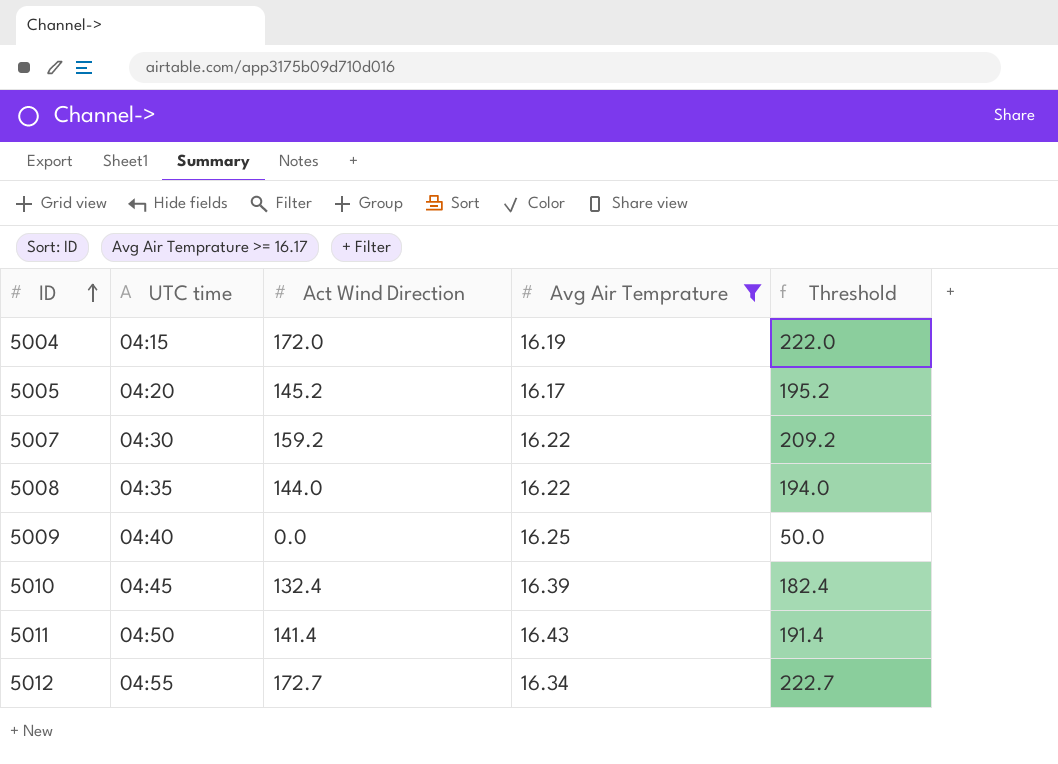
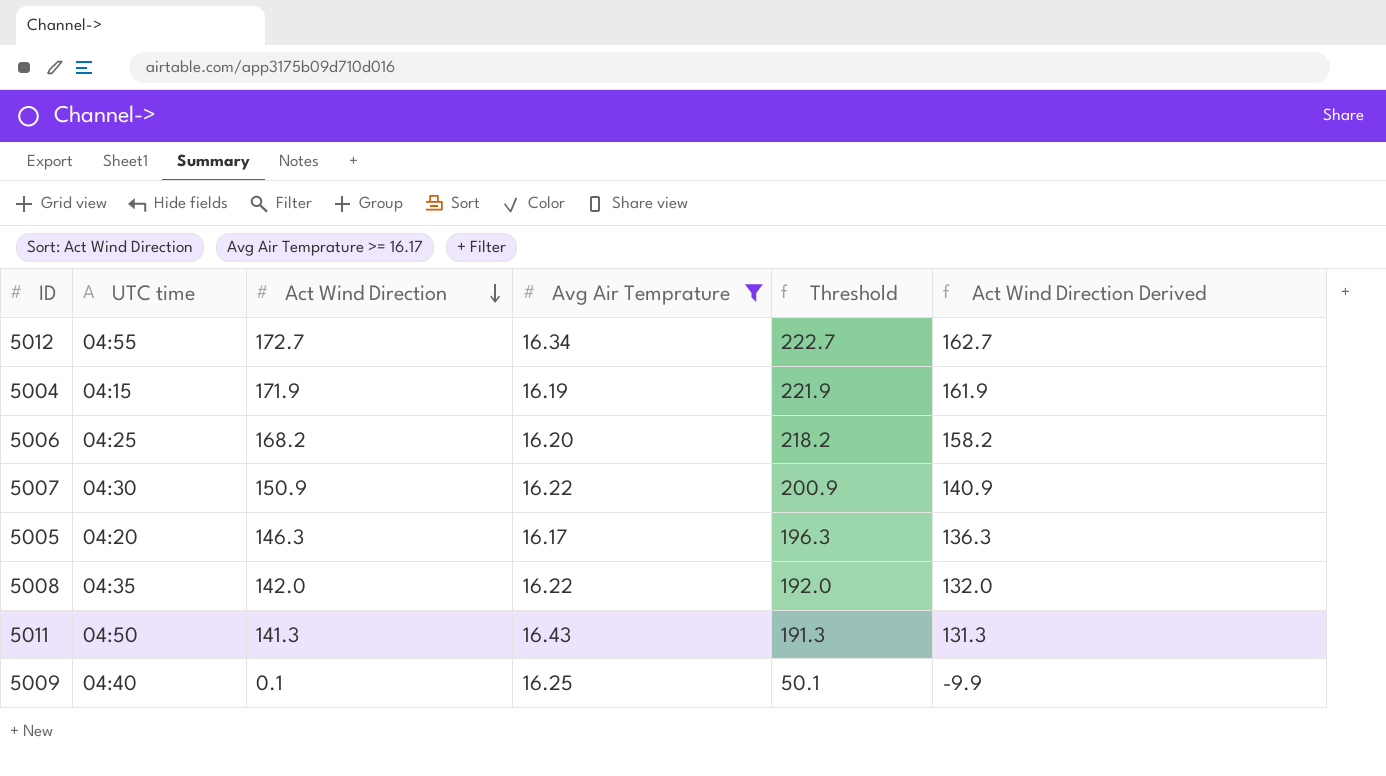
row order: ID ascending -> Act Wind Direction descending
column Act Wind Direction Derived | formula: none -> [Act Wind Direction] - 10
row 5010: 04:45 | 132.4 | 16.39 | 182.4 -> none
5004 | Act Wind Direction: 172.0 -> 171.9
5004 | Threshold: 222.0 -> 221.9
row 5006: none -> 04:25 | 168.2 | 16.20 | 218.2 | 158.2
5007 | Act Wind Direction: 159.2 -> 150.9
5007 | Threshold: 209.2 -> 200.9
5005 | Act Wind Direction: 145.2 -> 146.3
5005 | Threshold: 195.2 -> 196.3
5008 | Act Wind Direction: 144.0 -> 142.0
5008 | Threshold: 194.0 -> 192.0
5011 | Act Wind Direction: 141.4 -> 141.3
5011 | Threshold: 191.4 -> 191.3
5009 | Act Wind Direction: 0.0 -> 0.1
5009 | Threshold: 50.0 -> 50.1

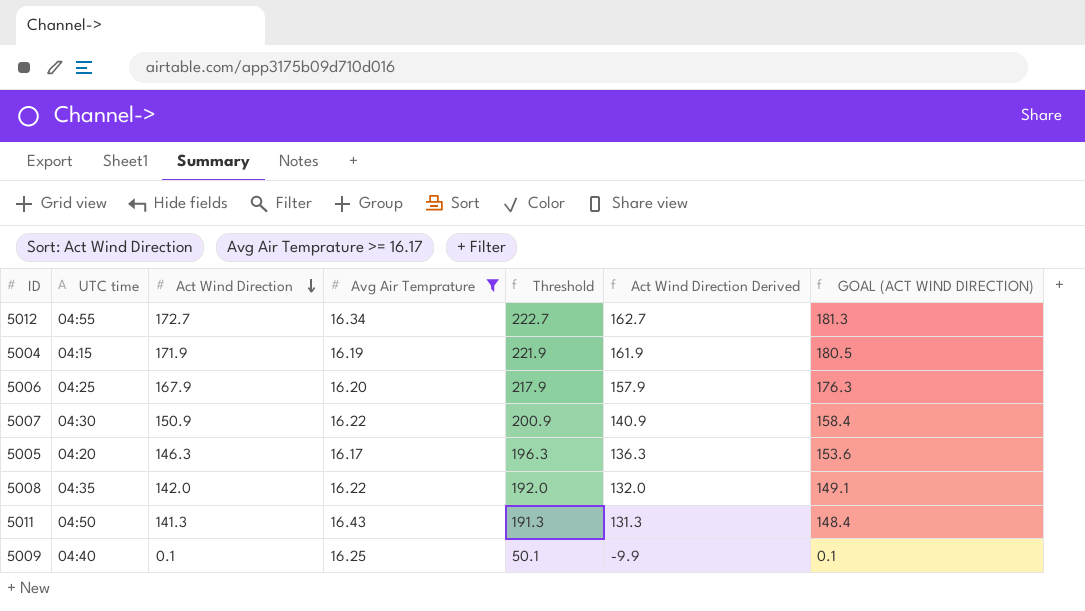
column GOAL (ACT WIND DIRECTION) | formula: none -> [Act Wind Direction] * 1.05
5006 | Act Wind Direction: 168.2 -> 167.9
5006 | Threshold: 218.2 -> 217.9
5006 | Act Wind Direction Derived: 158.2 -> 157.9

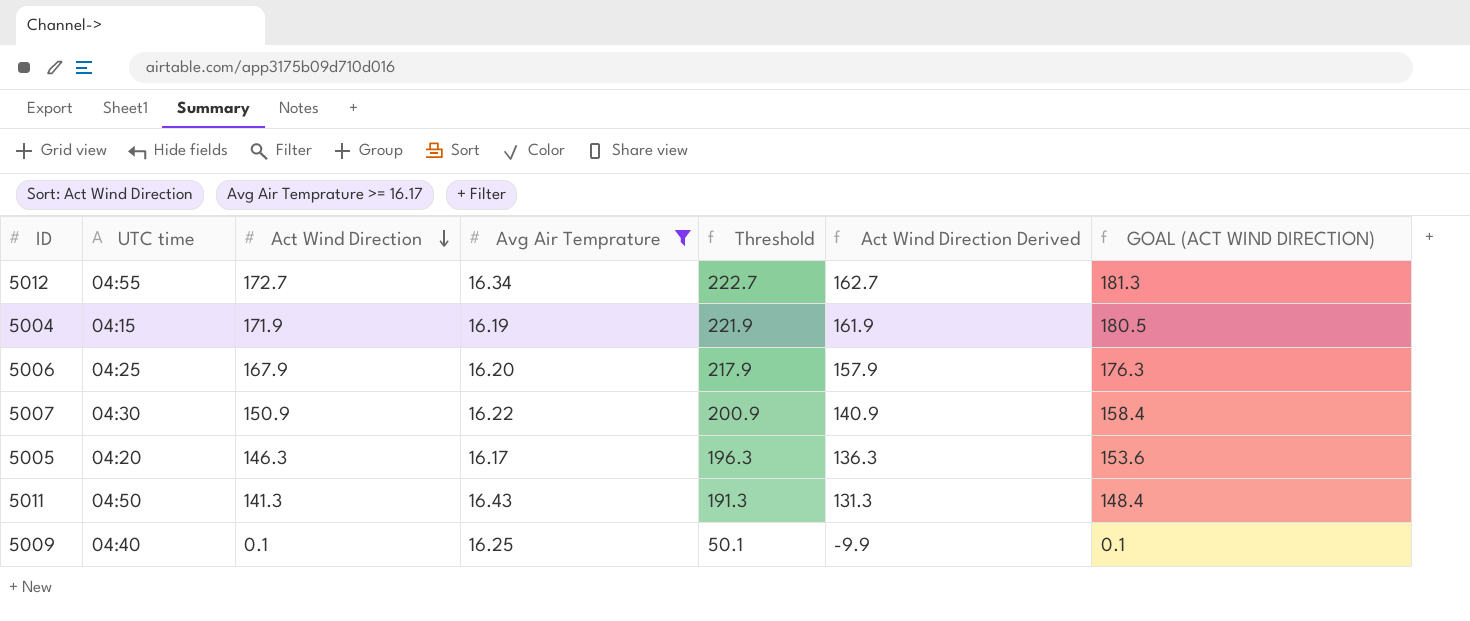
row 5008: 04:35 | 142.0 | 16.22 | 192.0 | 132.0 | 149.1 -> none

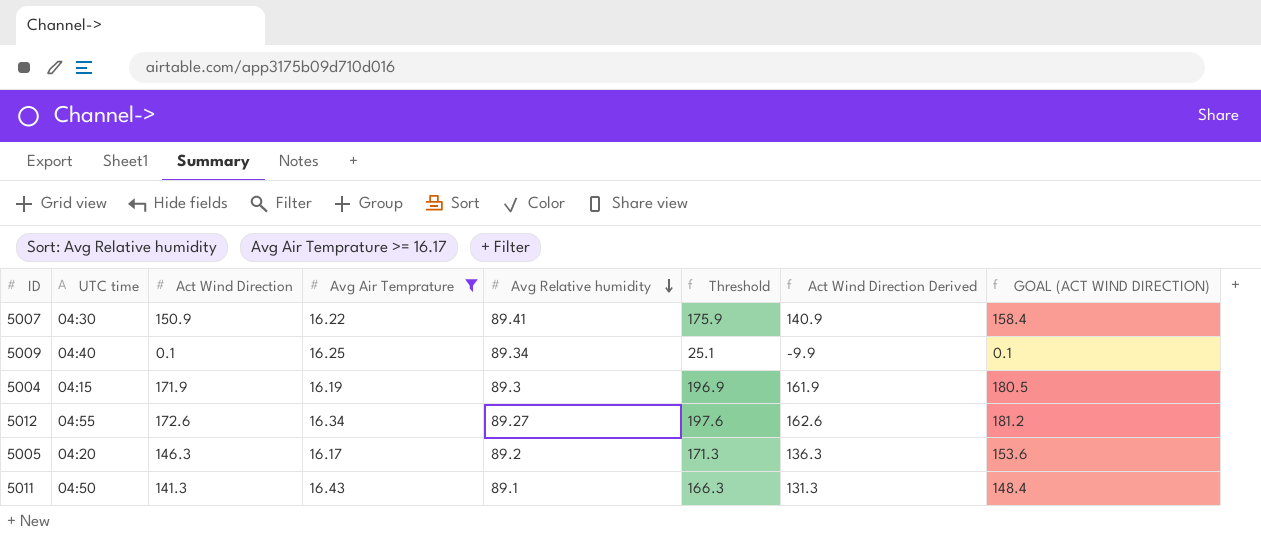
row order: Act Wind Direction descending -> Avg Relative humidity descending
column Avg Relative humidity | position: none -> 5
column Threshold | formula: [Act Wind Direction] + 50 -> [Act Wind Direction] + 25
row 5006: 04:25 | 167.9 | 16.20 | 217.9 | 157.9 | 176.3 -> none
5012 | Act Wind Direction: 172.7 -> 172.6
5012 | Act Wind Direction Derived: 162.7 -> 162.6
5012 | GOAL (ACT WIND DIRECTION): 181.3 -> 181.2

